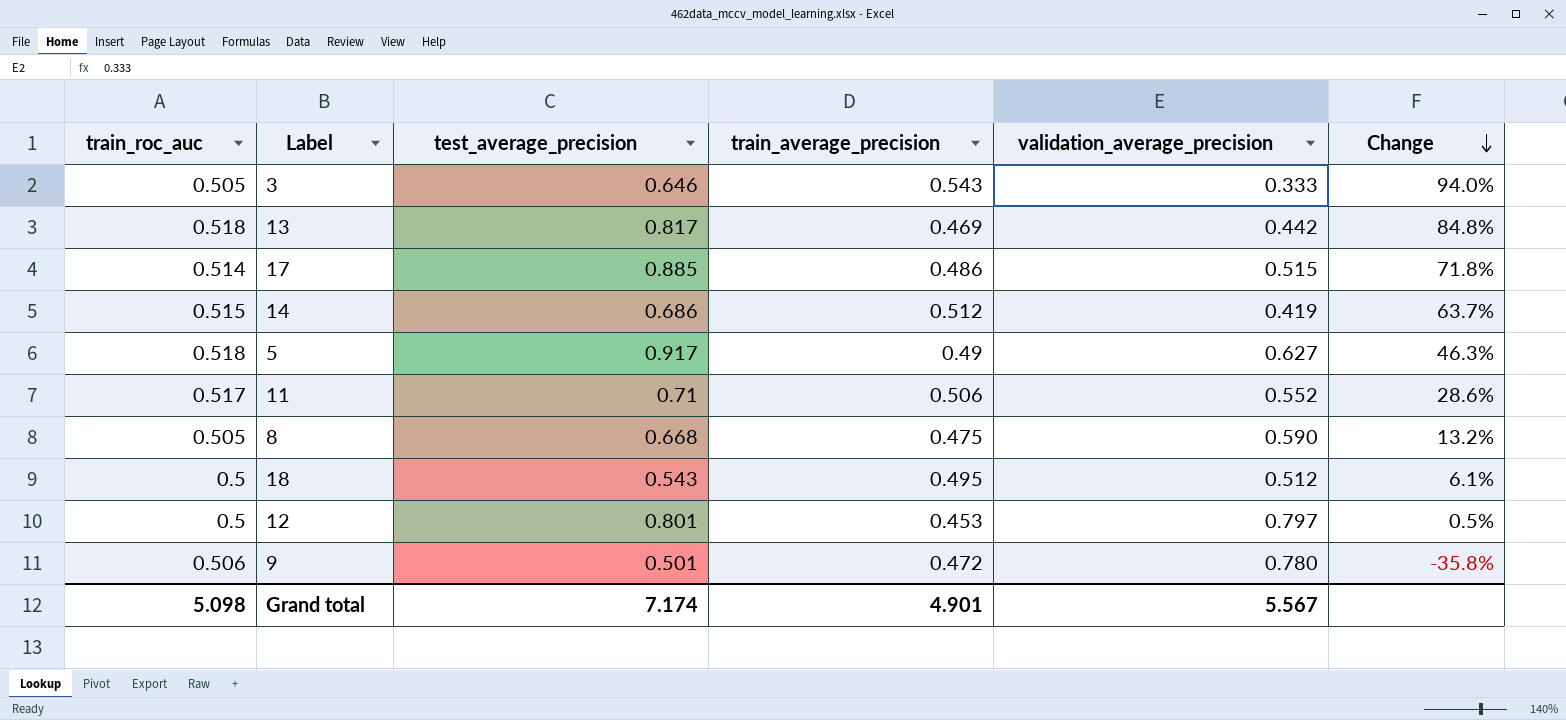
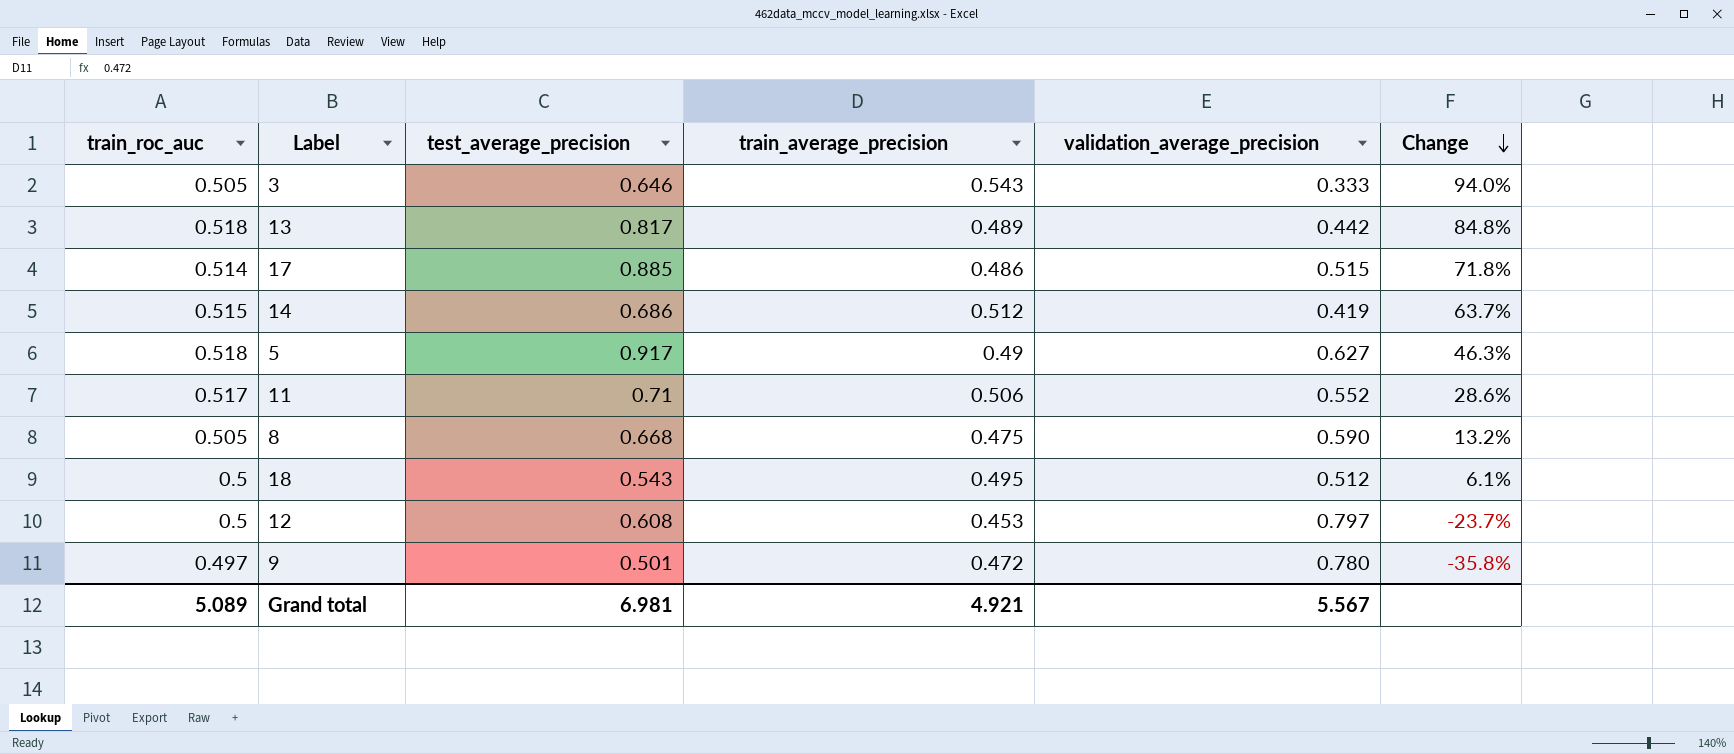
13 | train_average_precision: 0.469 -> 0.489
12 | test_average_precision: 0.801 -> 0.608
12 | Change: 0.5% -> -23.7%
9 | train_roc_auc: 0.506 -> 0.497
Grand total | train_roc_auc: 5.098 -> 5.089
Grand total | test_average_precision: 7.174 -> 6.981
Grand total | train_average_precision: 4.901 -> 4.921

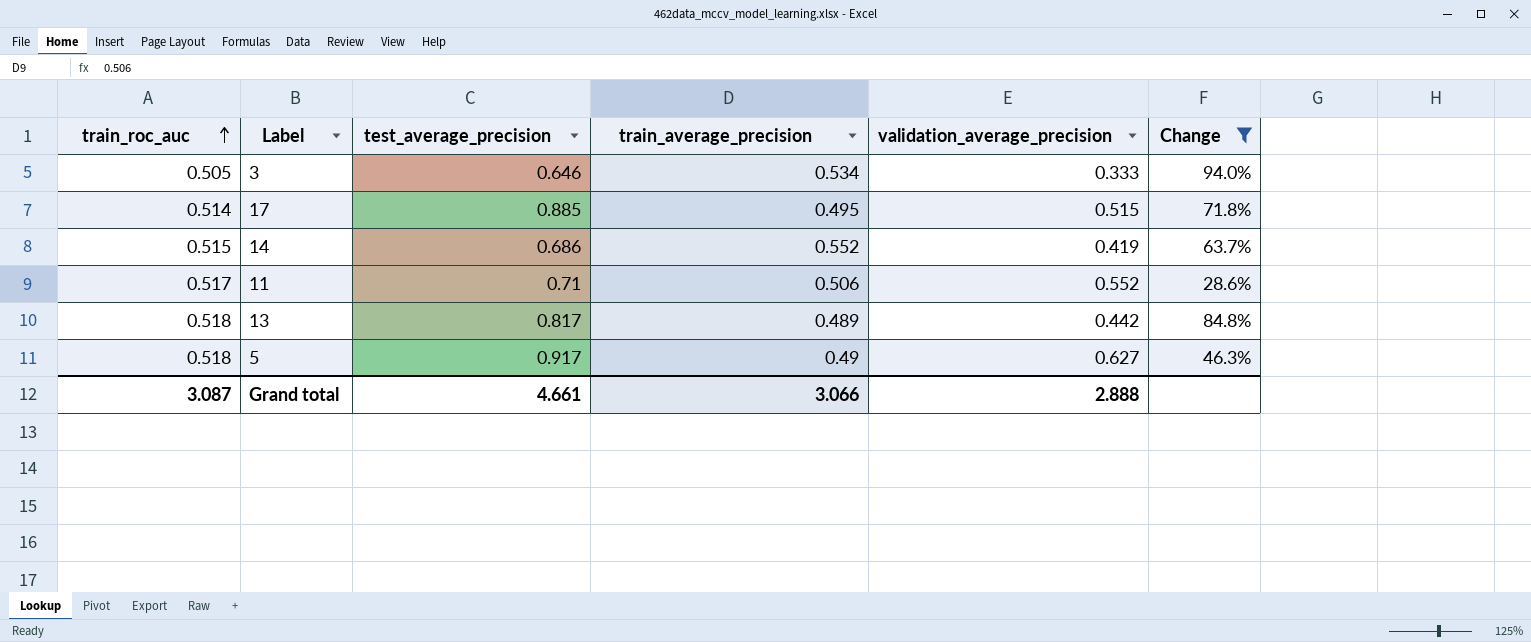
filter: none -> Change >= 28.6%
row order: Change descending -> train_roc_auc ascending
3 | train_average_precision: 0.543 -> 0.534
17 | train_average_precision: 0.486 -> 0.495
14 | train_average_precision: 0.512 -> 0.552
Grand total | train_roc_auc: 5.089 -> 3.087
Grand total | test_average_precision: 6.981 -> 4.661
Grand total | train_average_precision: 4.921 -> 3.066
Grand total | validation_average_precision: 5.567 -> 2.888

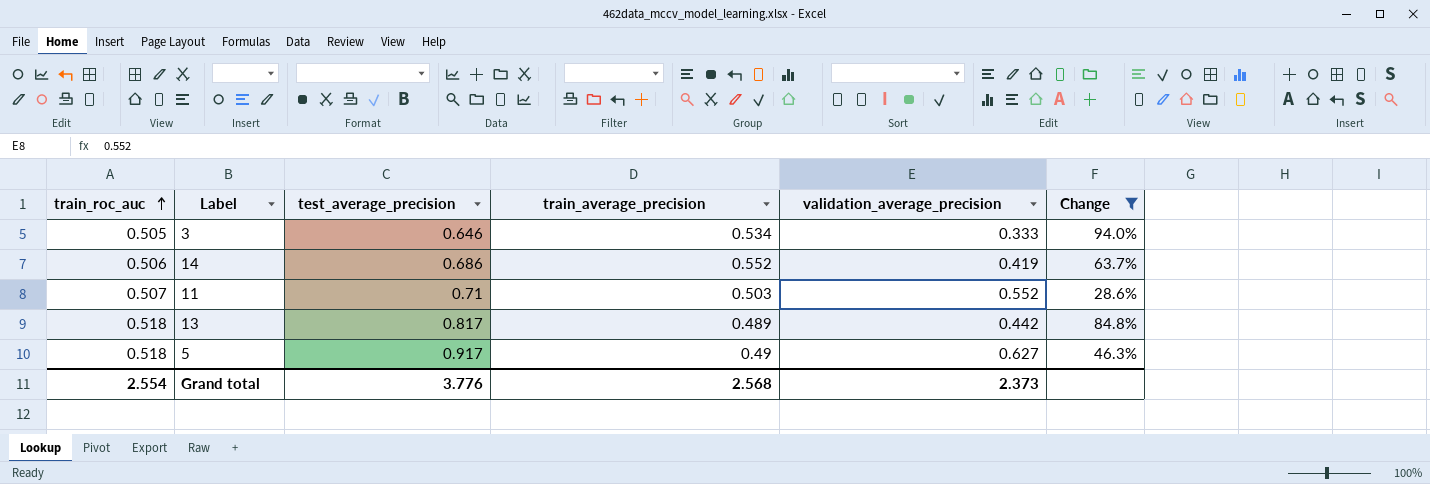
row 17: 0.514 | 0.885 | 0.495 | 0.515 | 71.8% -> none
14 | train_roc_auc: 0.515 -> 0.506
11 | train_roc_auc: 0.517 -> 0.507
11 | train_average_precision: 0.506 -> 0.503
Grand total | train_roc_auc: 3.087 -> 2.554
Grand total | test_average_precision: 4.661 -> 3.776
Grand total | train_average_precision: 3.066 -> 2.568
Grand total | validation_average_precision: 2.888 -> 2.373

